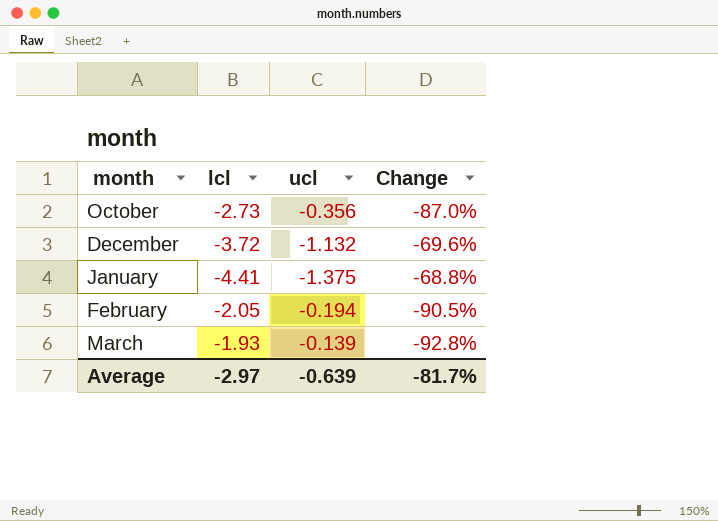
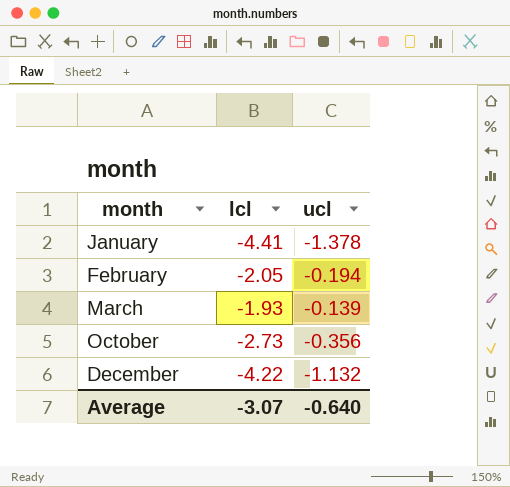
row order: none -> month ascending
column Change | formula: ([ucl] - [lcl]) / [lcl] -> none
January | ucl: -1.375 -> -1.378
December | lcl: -3.72 -> -4.22
Average | lcl: -2.97 -> -3.07
Average | ucl: -0.639 -> -0.640

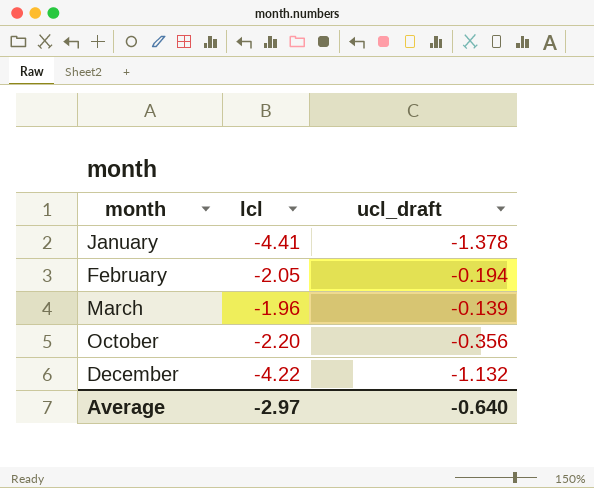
column name: ucl -> ucl_draft
March | lcl: -1.93 -> -1.96
October | lcl: -2.73 -> -2.20
Average | lcl: -3.07 -> -2.97

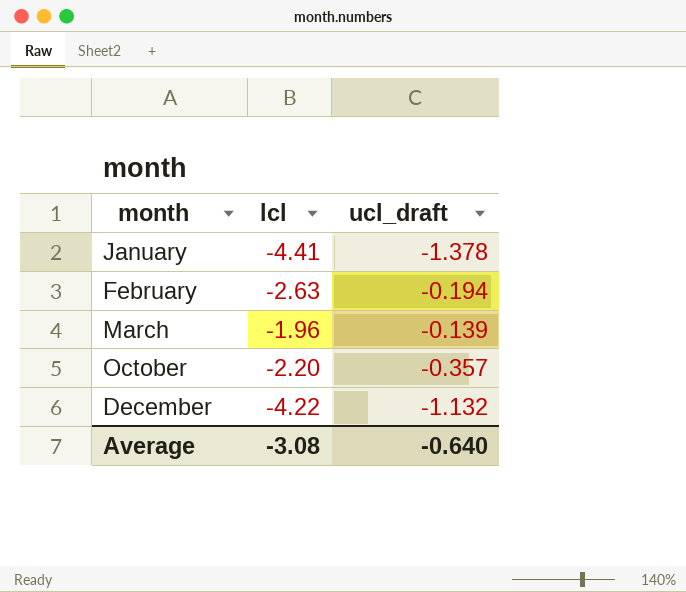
February | lcl: -2.05 -> -2.63
October | ucl_draft: -0.356 -> -0.357
Average | lcl: -2.97 -> -3.08

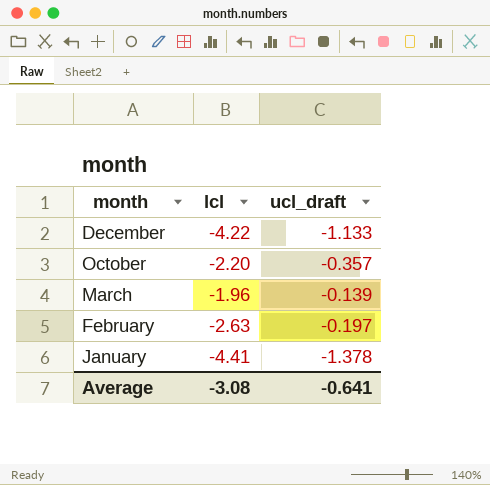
row order: month ascending -> month descending
December | ucl_draft: -1.132 -> -1.133
February | ucl_draft: -0.194 -> -0.197
Average | ucl_draft: -0.640 -> -0.641

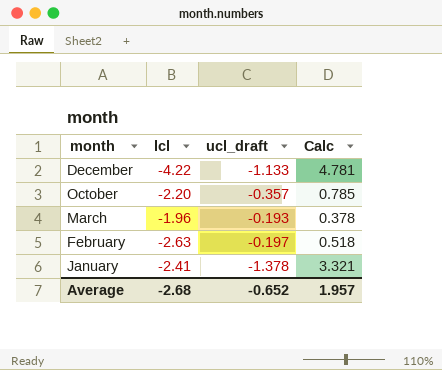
column Calc | formula: none -> [lcl] * [ucl_draft]
March | ucl_draft: -0.139 -> -0.193
January | lcl: -4.41 -> -2.41
Average | lcl: -3.08 -> -2.68
Average | ucl_draft: -0.641 -> -0.652

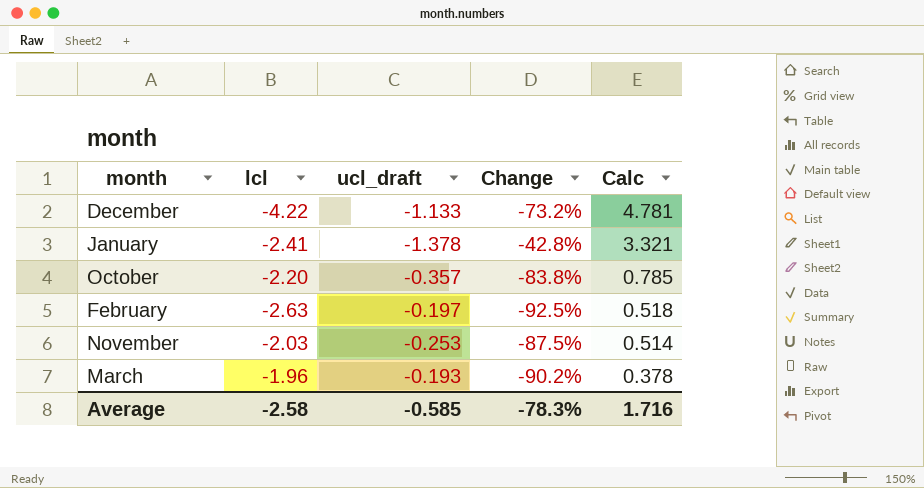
row order: month descending -> Calc descending
column Change | formula: none -> ([ucl_draft] - [lcl]) / [lcl]
row November: none -> -2.03 | -0.253 | -87.5% | 0.514
Average | lcl: -2.68 -> -2.58
Average | ucl_draft: -0.652 -> -0.585
Average | Calc: 1.957 -> 1.716

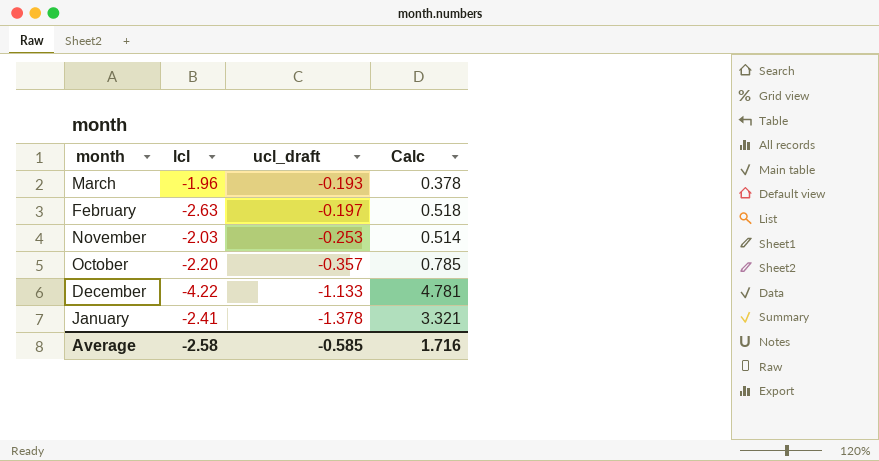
row order: Calc descending -> ucl_draft descending
column Change | formula: ([ucl_draft] - [lcl]) / [lcl] -> none

